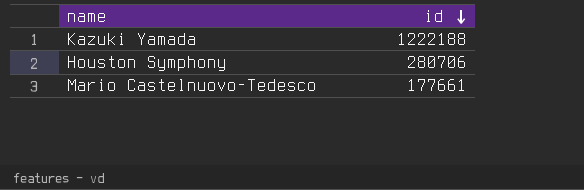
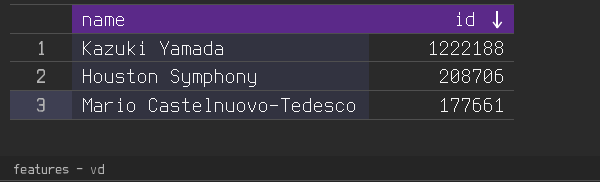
Houston Symphony | id: 280706 -> 208706

